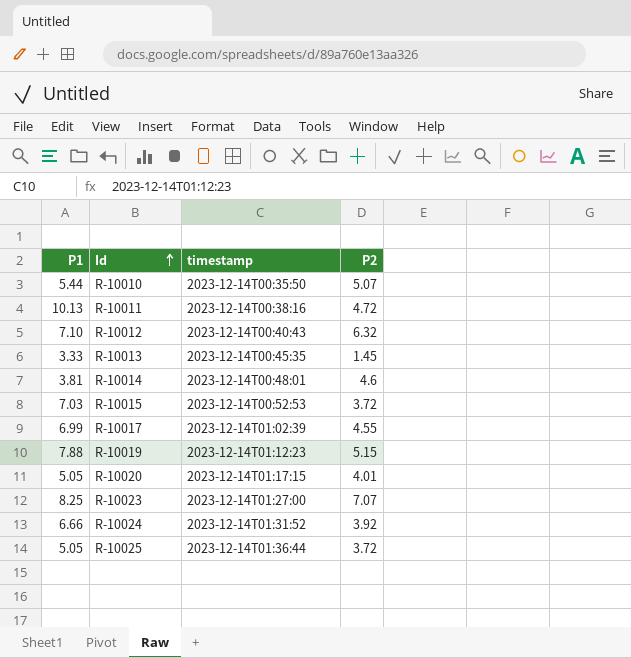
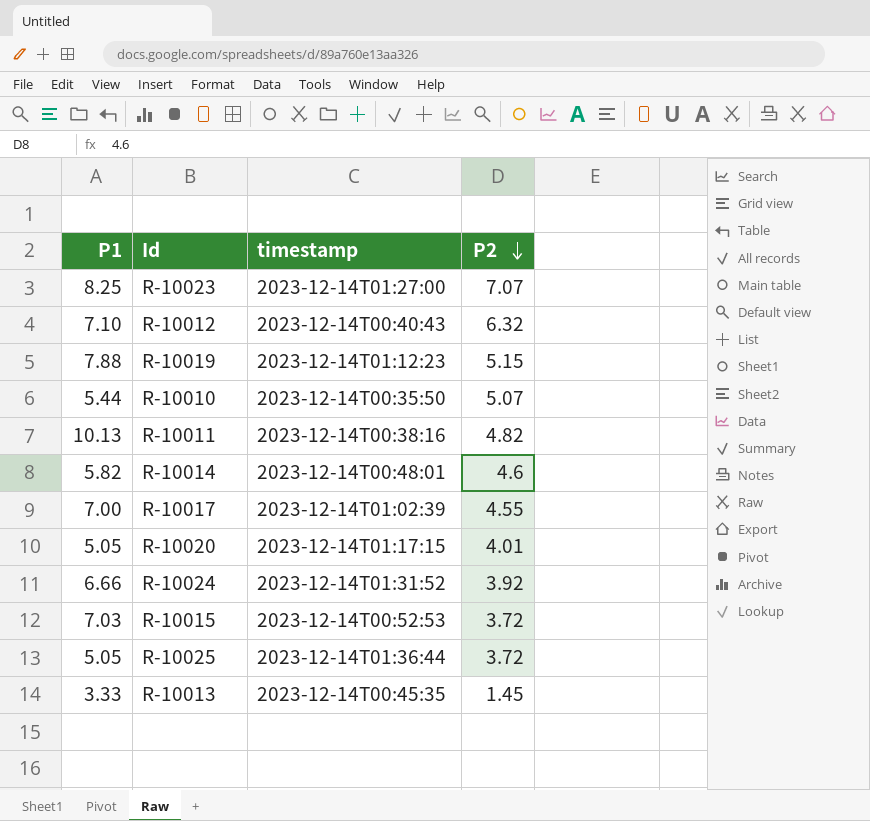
row order: Id ascending -> P2 descending
R-10011 | P2: 4.72 -> 4.82
R-10014 | P1: 3.81 -> 5.82
R-10017 | P1: 6.99 -> 7.00

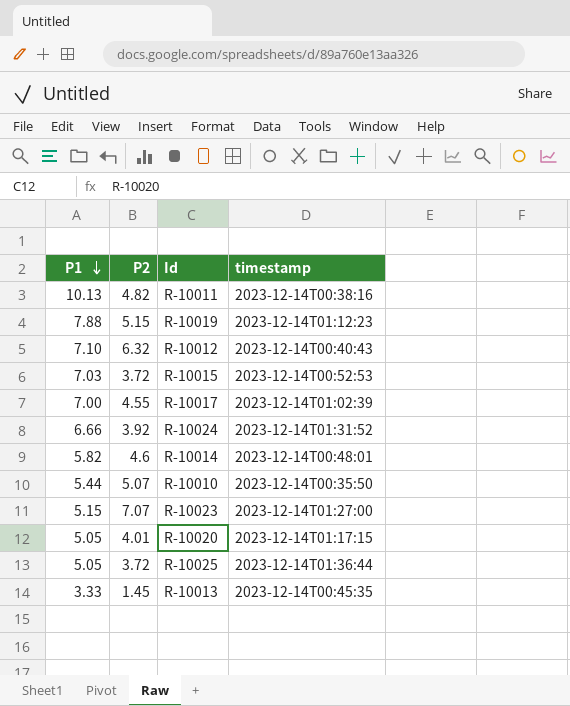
row order: P2 descending -> P1 descending
column P2 | position: 4 -> 2
R-10023 | P1: 8.25 -> 5.15

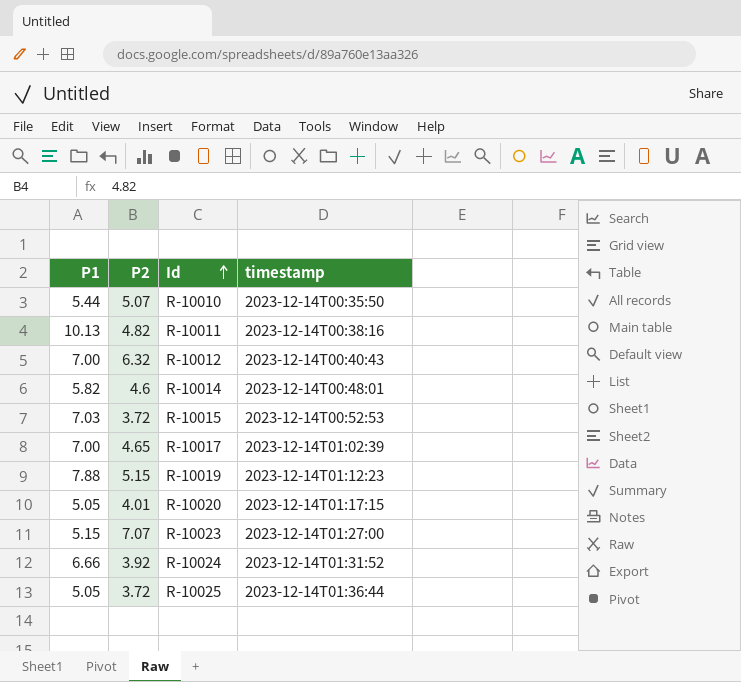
row order: P1 descending -> Id ascending
row R-10013: 3.33 | 1.45 | 2023-12-14T00:45:35 -> none
R-10012 | P1: 7.10 -> 7.00
R-10017 | P2: 4.55 -> 4.65

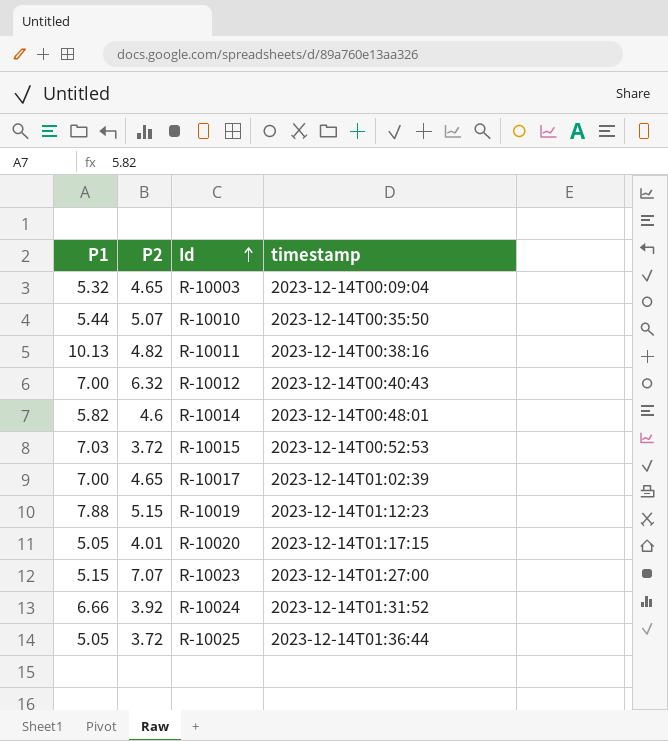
row R-10003: none -> 5.32 | 4.65 | 2023-12-14T00:09:04

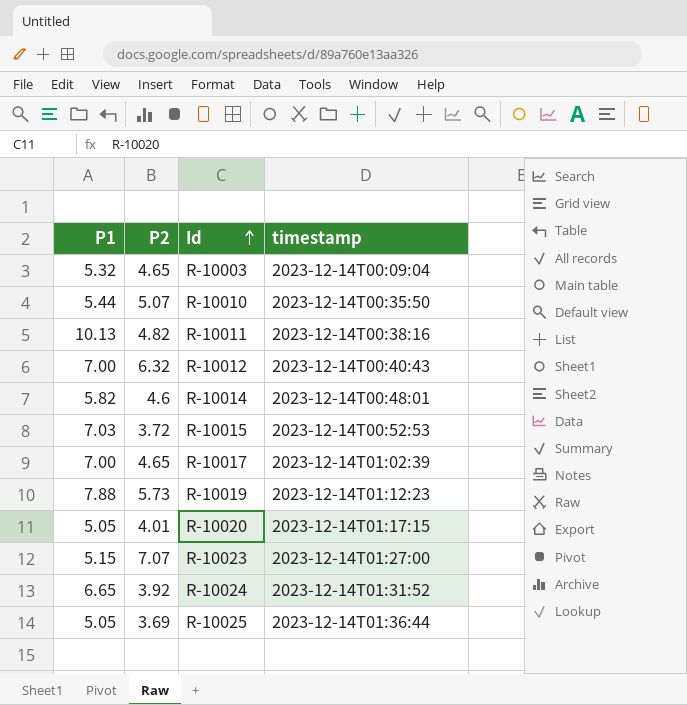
R-10019 | P2: 5.15 -> 5.73
R-10024 | P1: 6.66 -> 6.65
R-10025 | P2: 3.72 -> 3.69

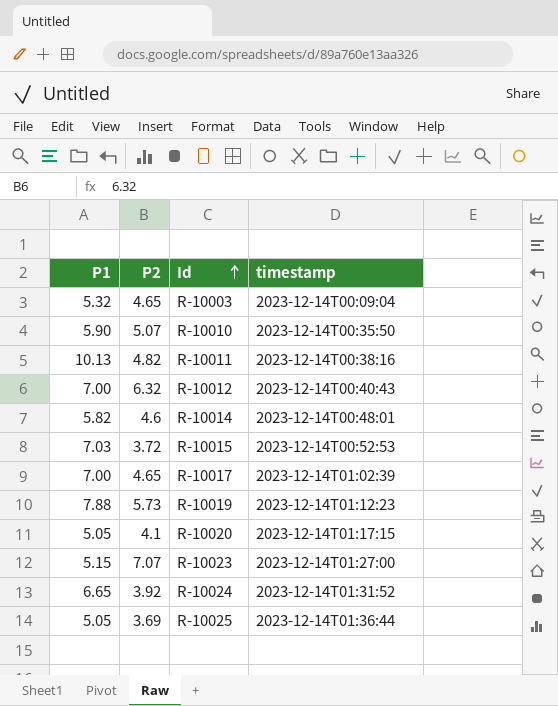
R-10010 | P1: 5.44 -> 5.90
R-10020 | P2: 4.01 -> 4.1

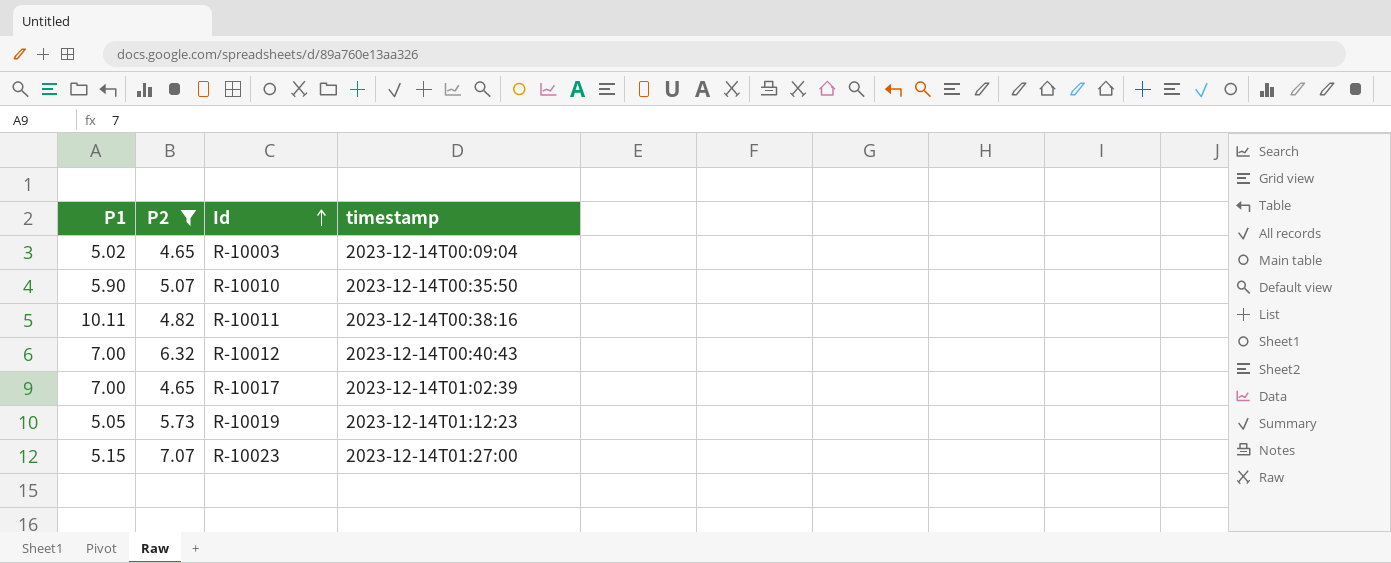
filter: none -> P2 >= 4.65
R-10003 | P1: 5.32 -> 5.02
R-10011 | P1: 10.13 -> 10.11
R-10019 | P1: 7.88 -> 5.05

